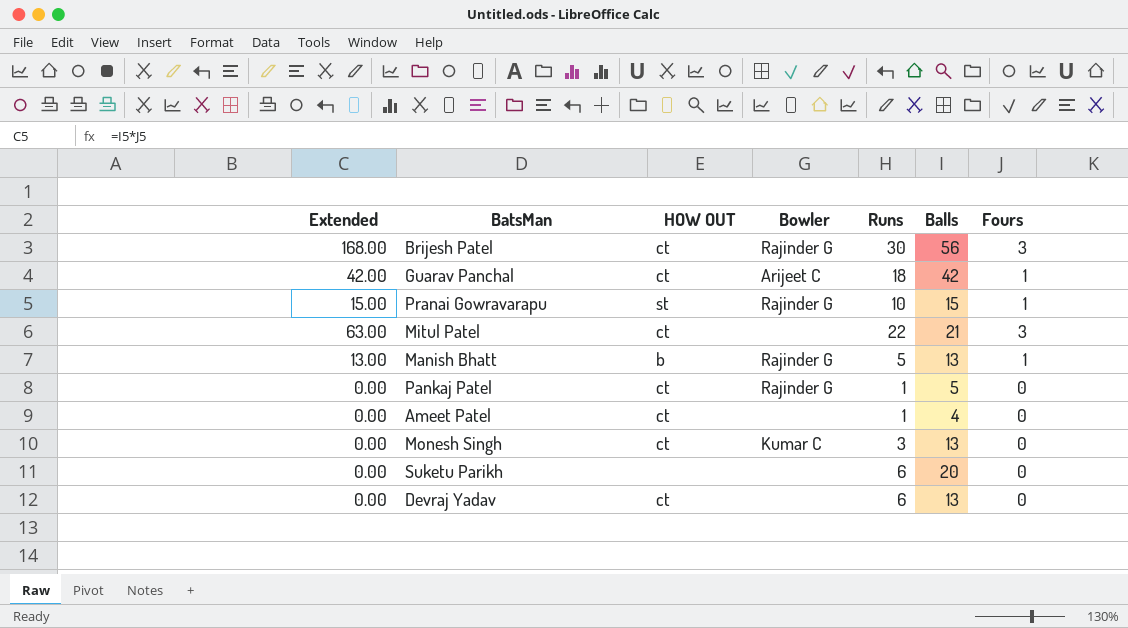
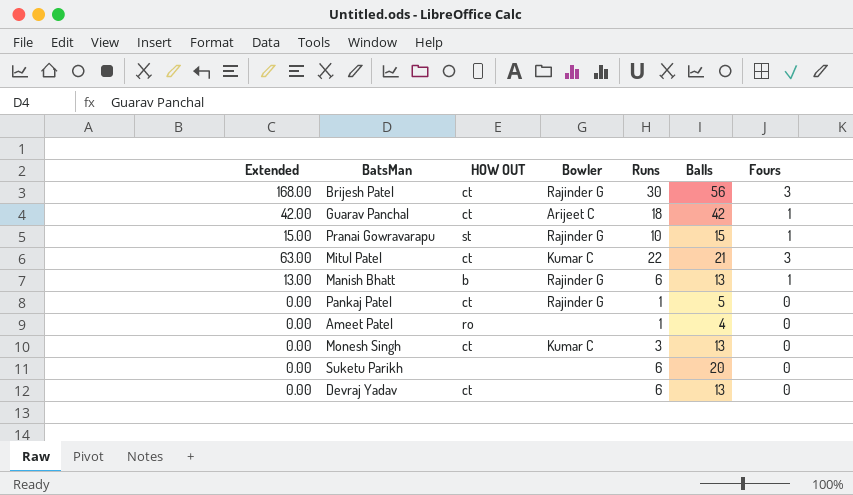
Mitul Patel | Bowler: none -> Kumar C
Manish Bhatt | Runs: 5 -> 6
Ameet Patel | HOW OUT: ct -> ro

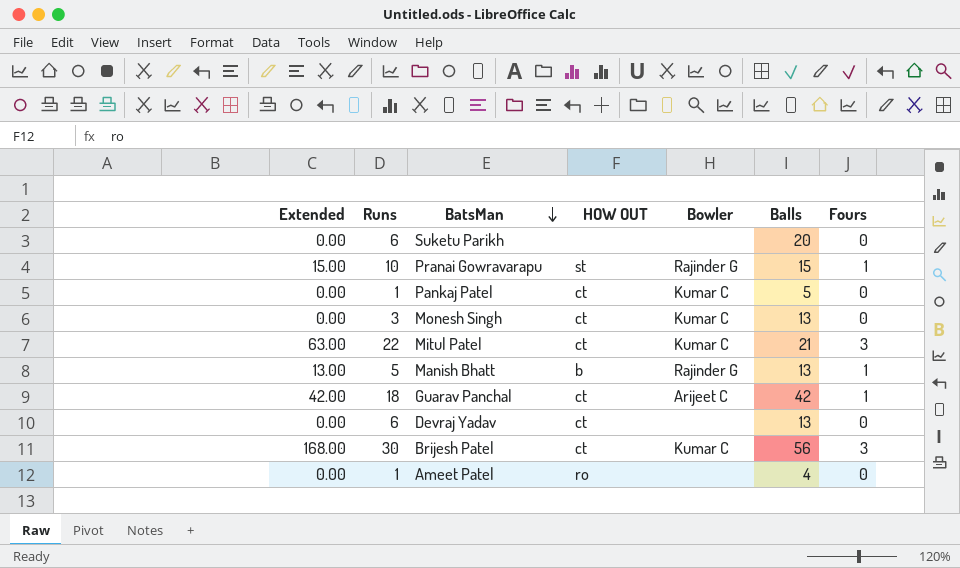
row order: none -> BatsMan descending
column Runs | position: 5 -> 2
Pankaj Patel | Bowler: Rajinder G -> Kumar C
Manish Bhatt | Runs: 6 -> 5
Brijesh Patel | Bowler: Rajinder G -> Kumar C

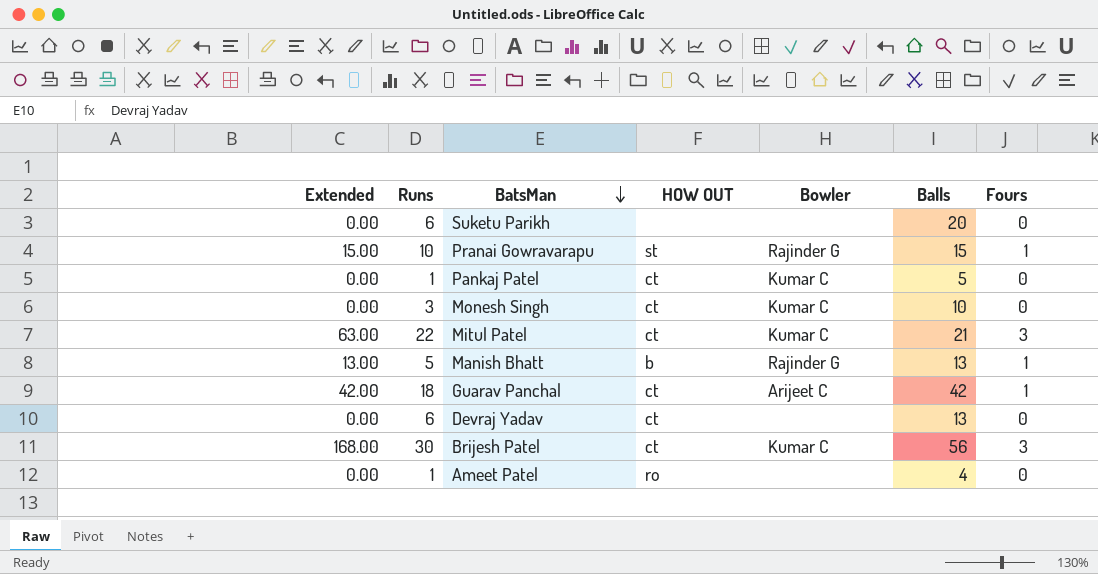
Monesh Singh | Balls: 13 -> 10

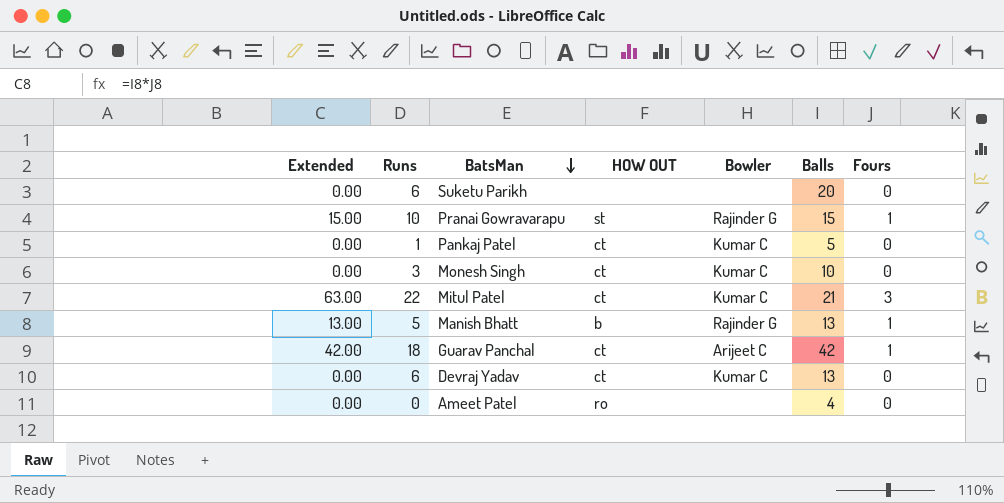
row Brijesh Patel: 168.00 | 30 | ct | Kumar C | 56 | 3 -> none
Devraj Yadav | Bowler: none -> Kumar C
Ameet Patel | Runs: 1 -> 0

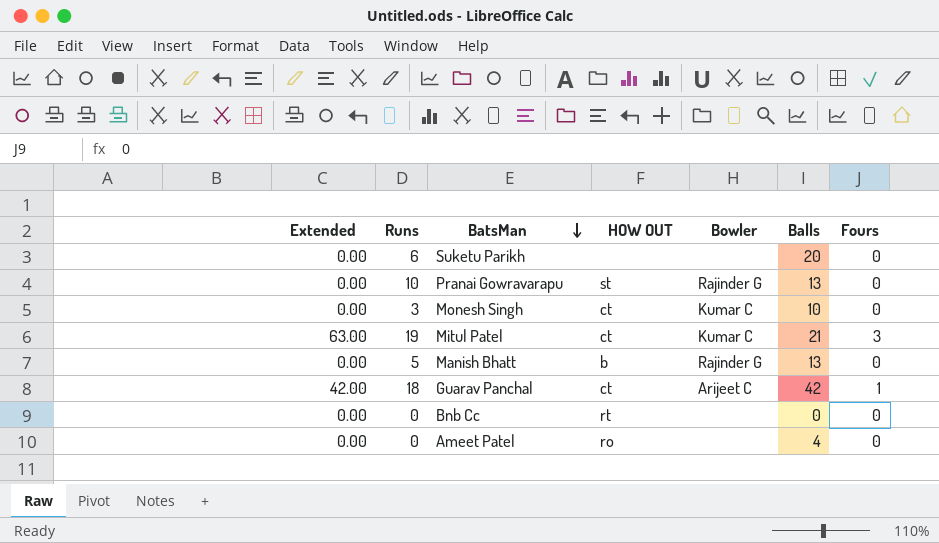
row Pankaj Patel: 0.00 | 1 | ct | Kumar C | 5 | 0 -> none
row Devraj Yadav: 0.00 | 6 | ct | Kumar C | 13 | 0 -> none
Pranai Gowravarapu | Extended: 15.00 -> 0.00
Pranai Gowravarapu | Balls: 15 -> 13
Pranai Gowravarapu | Fours: 1 -> 0
Mitul Patel | Runs: 22 -> 19
Manish Bhatt | Extended: 13.00 -> 0.00
Manish Bhatt | Fours: 1 -> 0
row Bnb Cc: none -> 0.00 | 0 | rt | none | 0 | 0

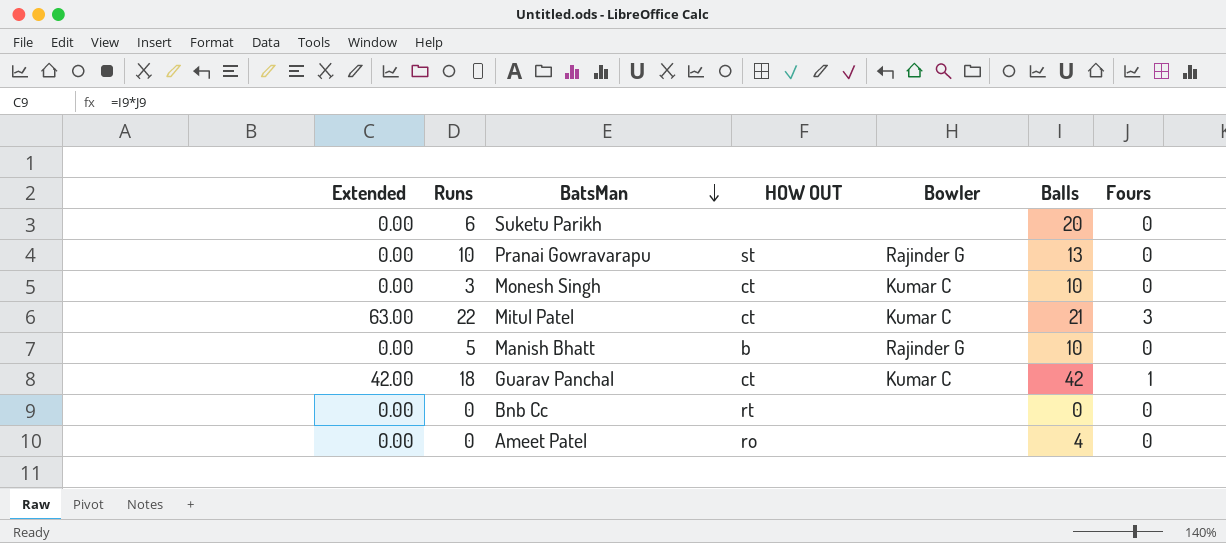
Mitul Patel | Runs: 19 -> 22
Manish Bhatt | Balls: 13 -> 10
Guarav Panchal | Bowler: Arijeet C -> Kumar C

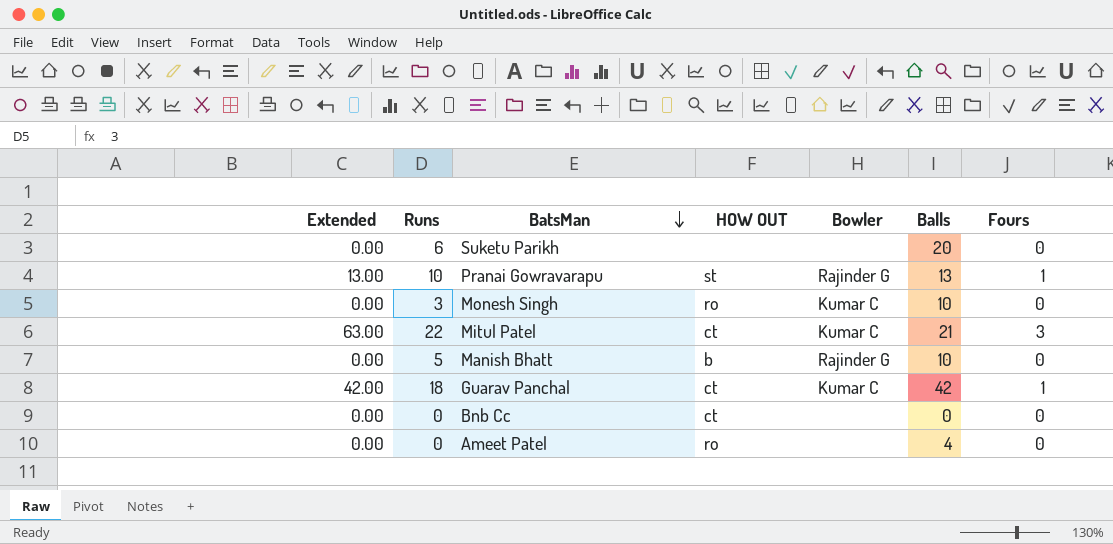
Pranai Gowravarapu | Extended: 0.00 -> 13.00
Pranai Gowravarapu | Fours: 0 -> 1
Monesh Singh | HOW OUT: ct -> ro
Bnb Cc | HOW OUT: rt -> ct

